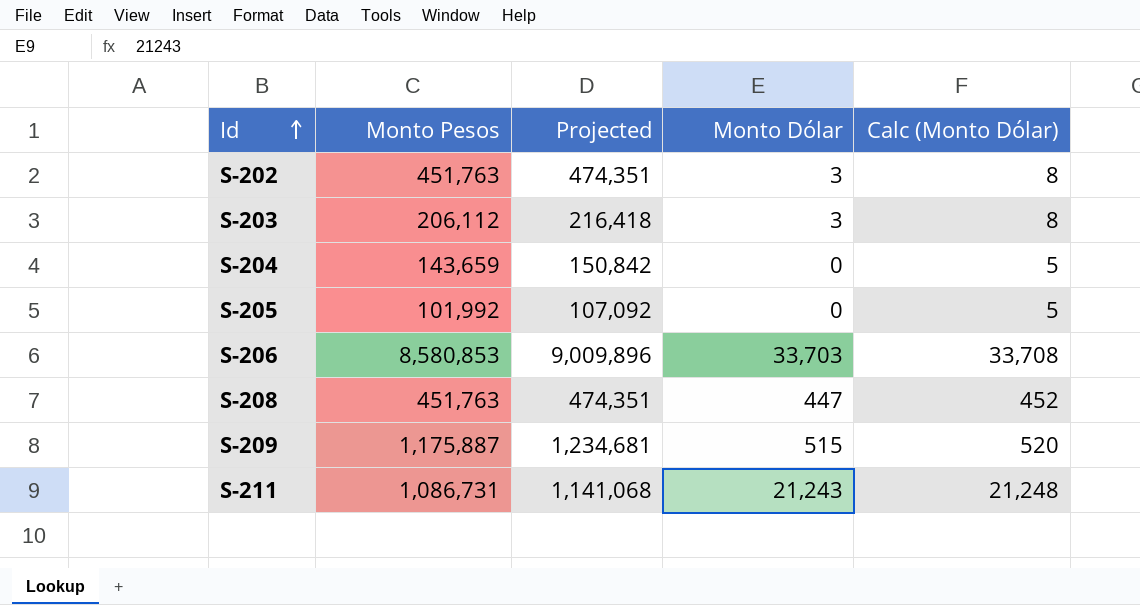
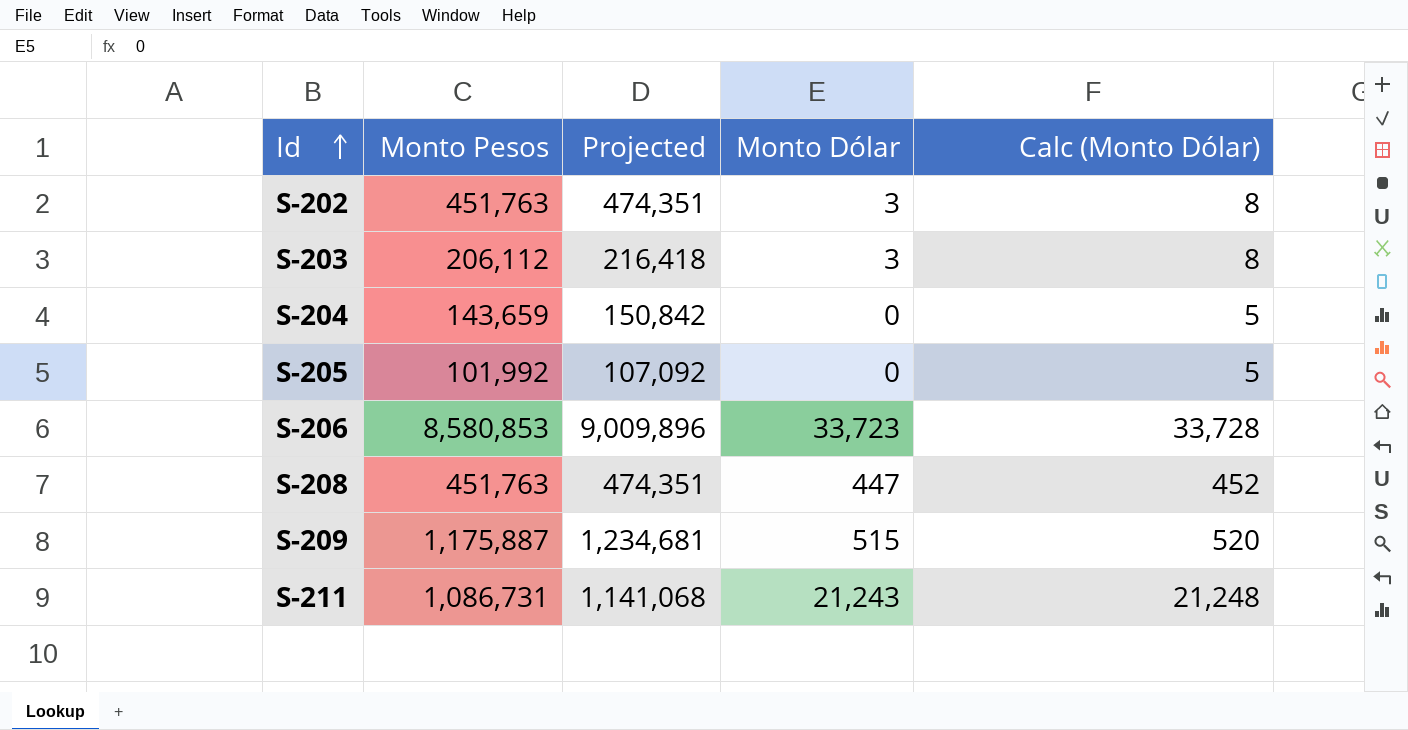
S-206 | Monto Dólar: 33,703 -> 33,723
S-206 | Calc (Monto Dólar): 33,708 -> 33,728

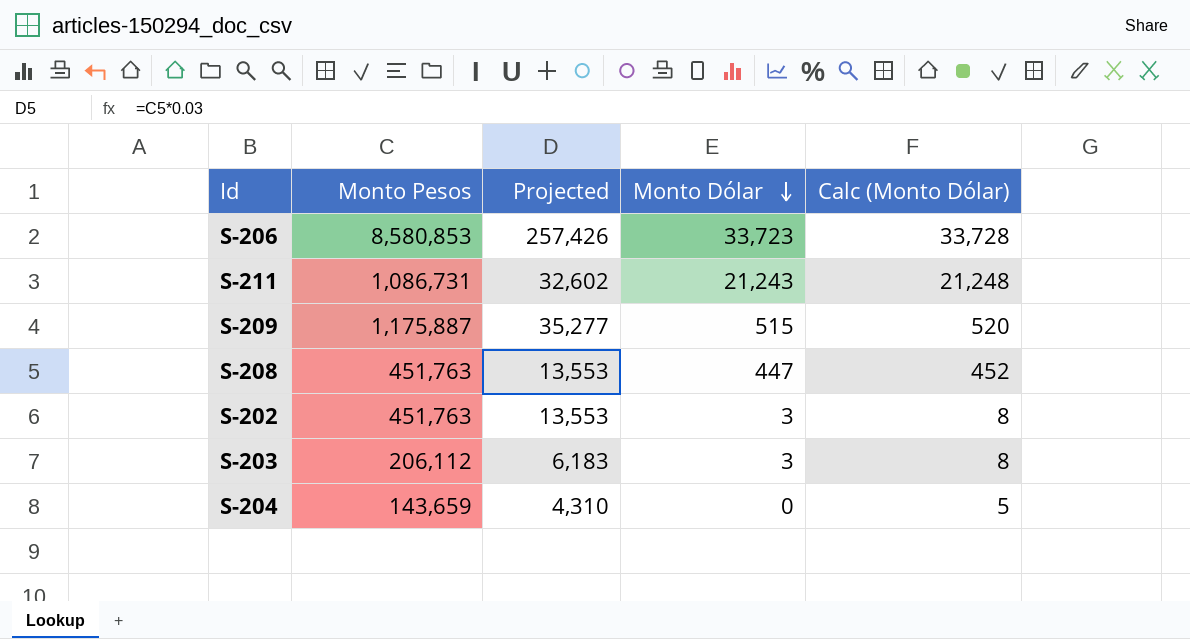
row order: Id ascending -> Monto Dólar descending
column Projected | formula: [Monto Pesos] * 1.05 -> [Monto Pesos] * 0.03
row S-205: 101,992 | 107,092 | 0 | 5 -> none

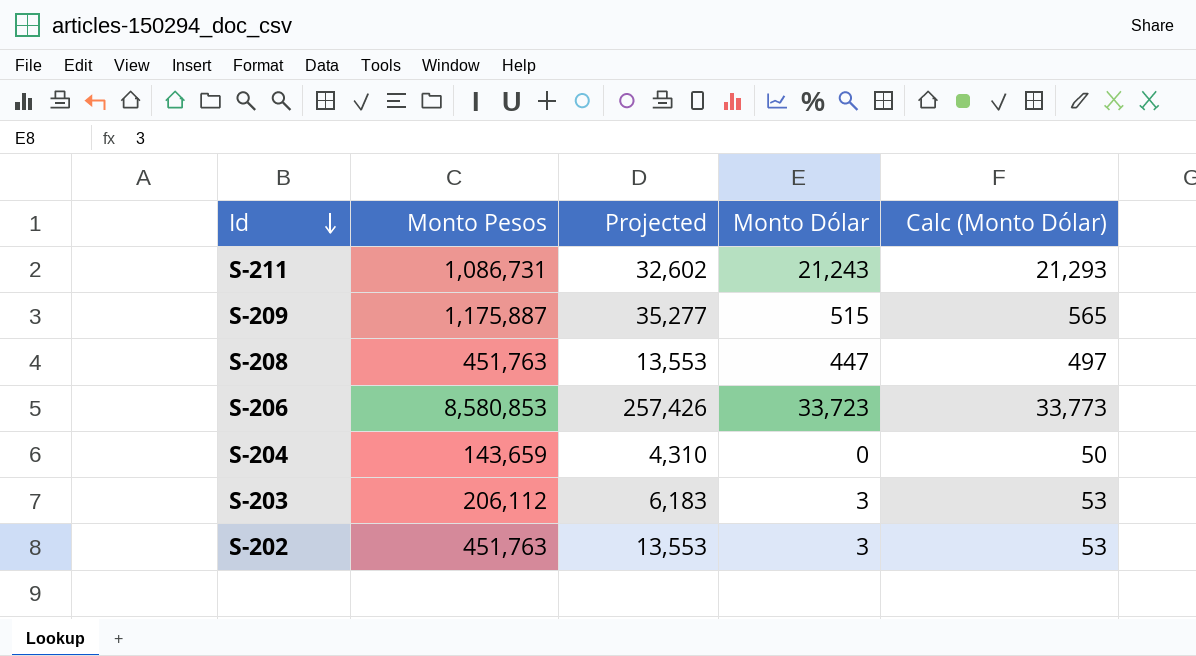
row order: Monto Dólar descending -> Id descending
column Calc (Monto Dólar) | formula: [Monto Dólar] + 5 -> [Monto Dólar] + 50

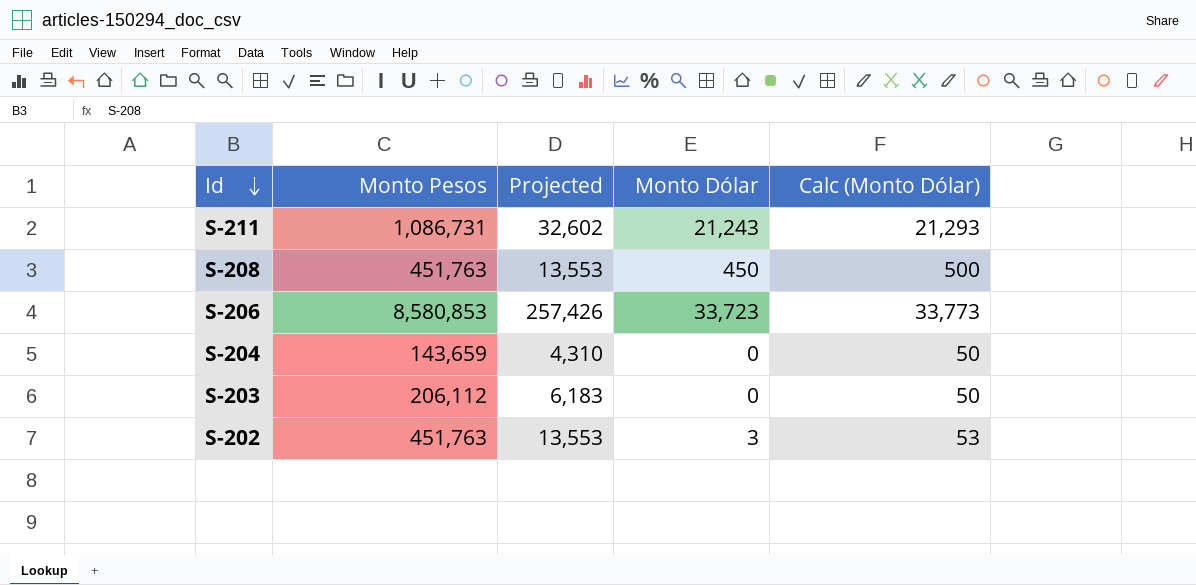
row S-209: 1,175,887 | 35,277 | 515 | 565 -> none
S-208 | Monto Dólar: 447 -> 450
S-208 | Calc (Monto Dólar): 497 -> 500
S-203 | Monto Dólar: 3 -> 0
S-203 | Calc (Monto Dólar): 53 -> 50

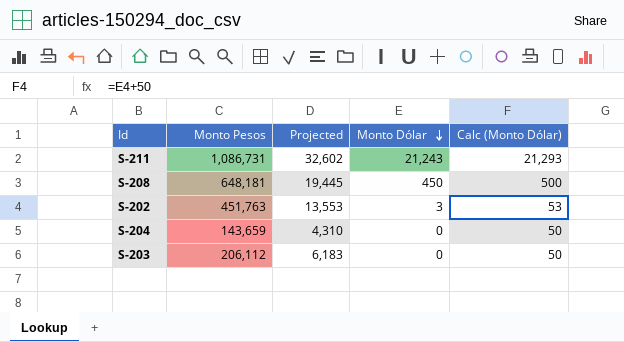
row order: Id descending -> Monto Dólar descending
row S-206: 8,580,853 | 257,426 | 33,723 | 33,773 -> none
S-208 | Monto Pesos: 451,763 -> 648,181
S-208 | Projected: 13,553 -> 19,445

